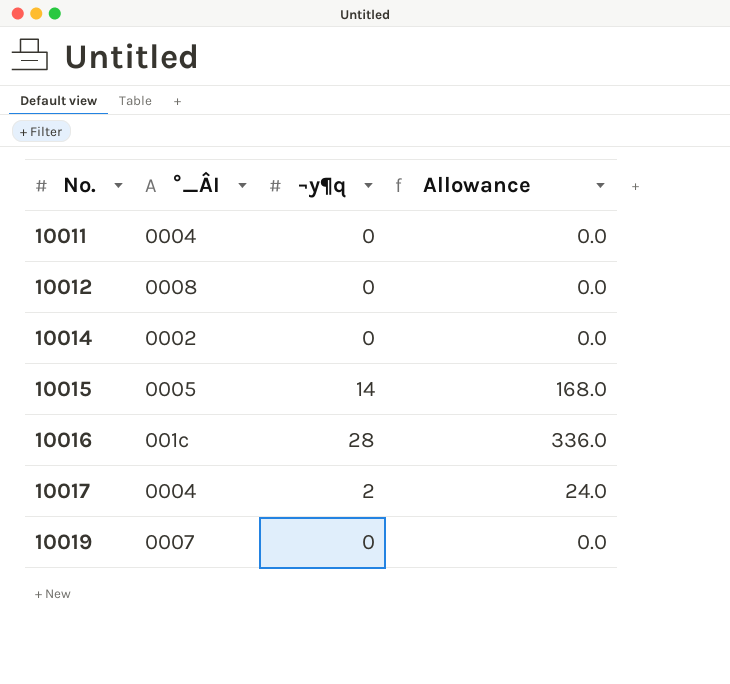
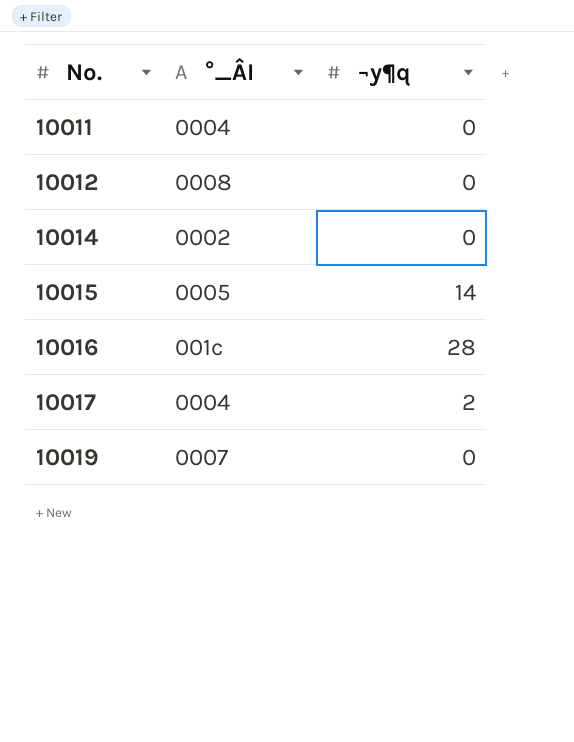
column Allowance | formula: [¬y¶q] * 12 -> none

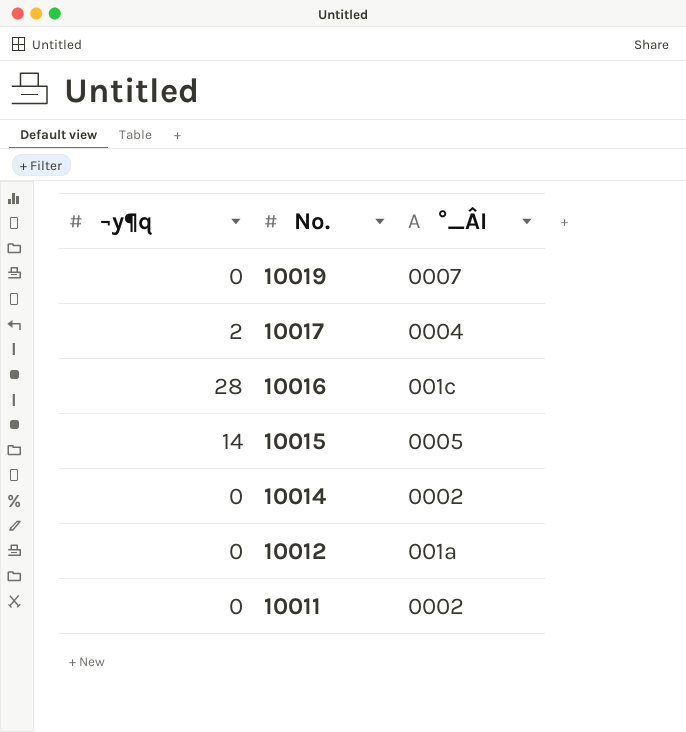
row order: No. ascending -> No. descending
column ¬y¶q | position: 3 -> 1
10012 | °_ÂI: 0008 -> 001a
10011 | °_ÂI: 0004 -> 0002

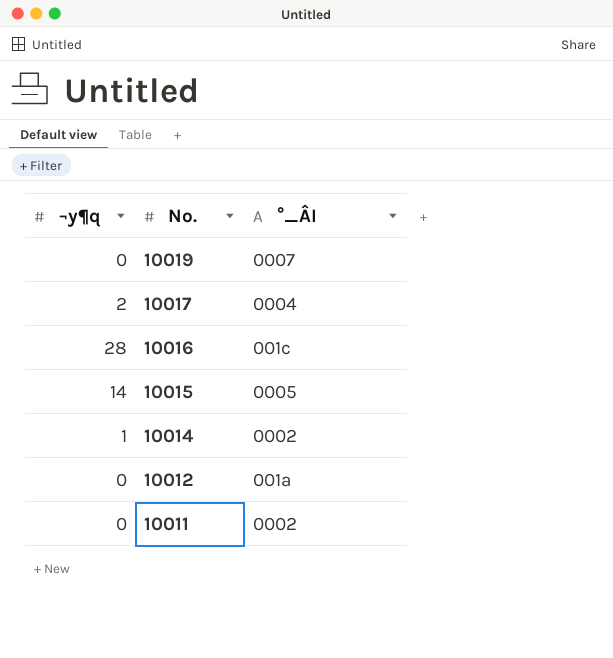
10014 | ¬y¶q: 0 -> 1

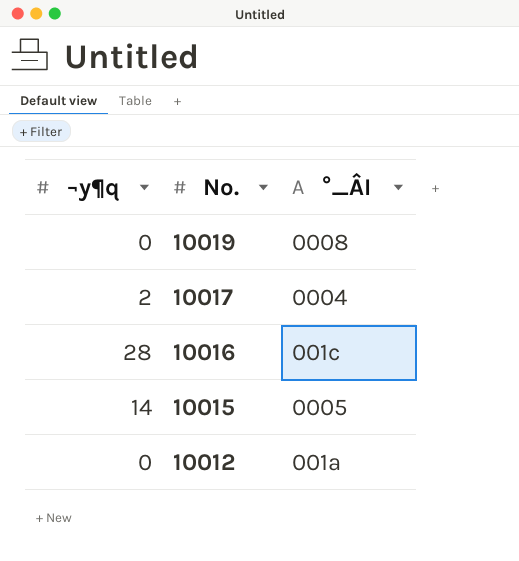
row 10014: 1 | 0002 -> none
row 10011: 0 | 0002 -> none
10019 | °_ÂI: 0007 -> 0008

